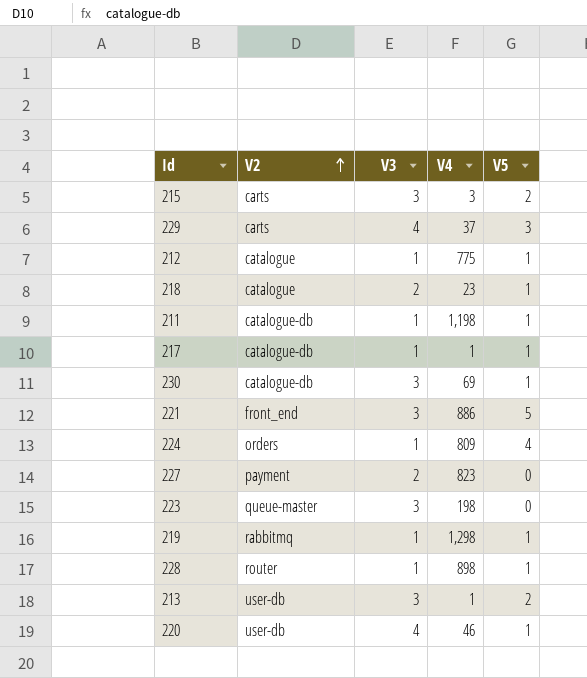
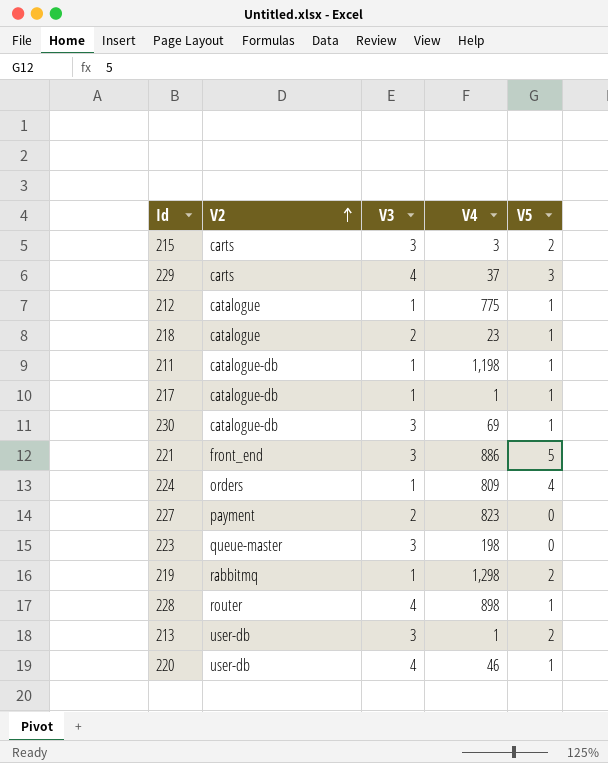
219 | V5: 1 -> 2
228 | V3: 1 -> 4

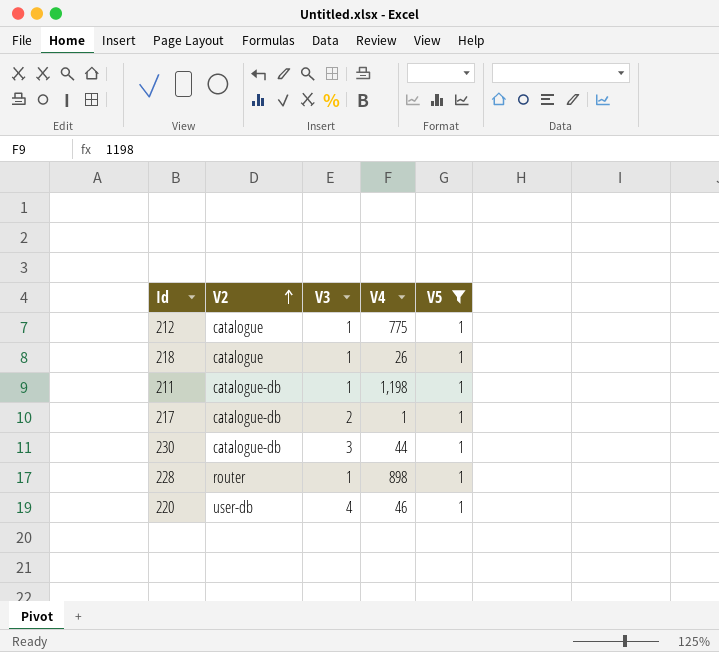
filter: none -> V5 = 1
218 | V3: 2 -> 1
218 | V4: 23 -> 26
217 | V3: 1 -> 2
230 | V4: 69 -> 44
228 | V3: 4 -> 1

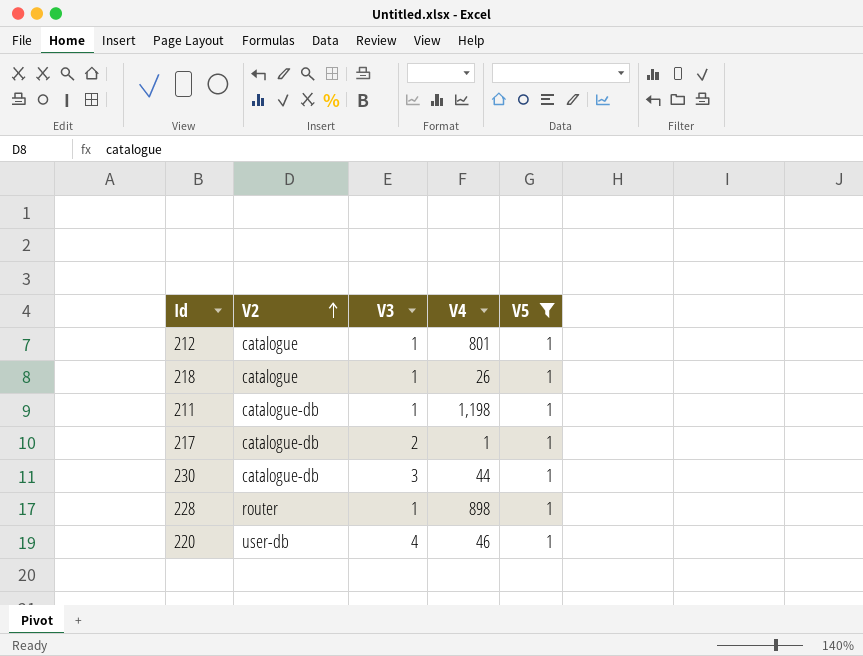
212 | V4: 775 -> 801

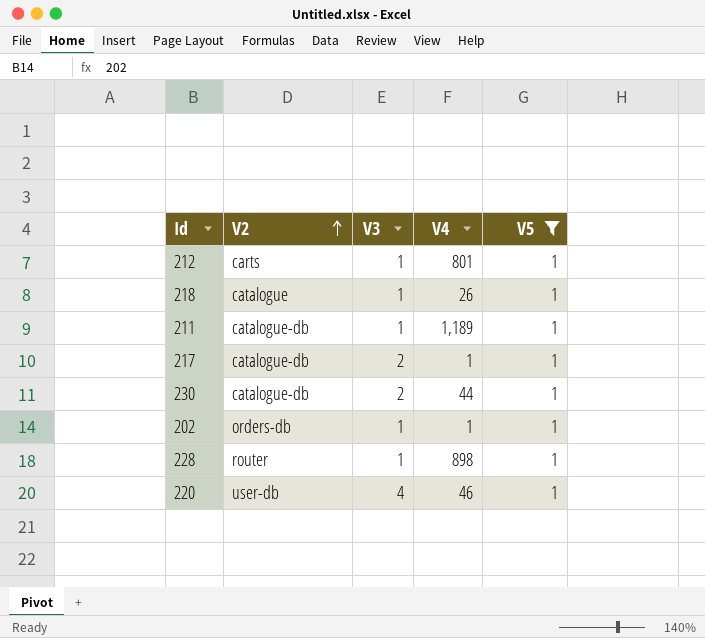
212 | V2: catalogue -> carts
211 | V4: 1,198 -> 1,189
230 | V3: 3 -> 2
row 202: none -> orders-db | 1 | 1 | 1

